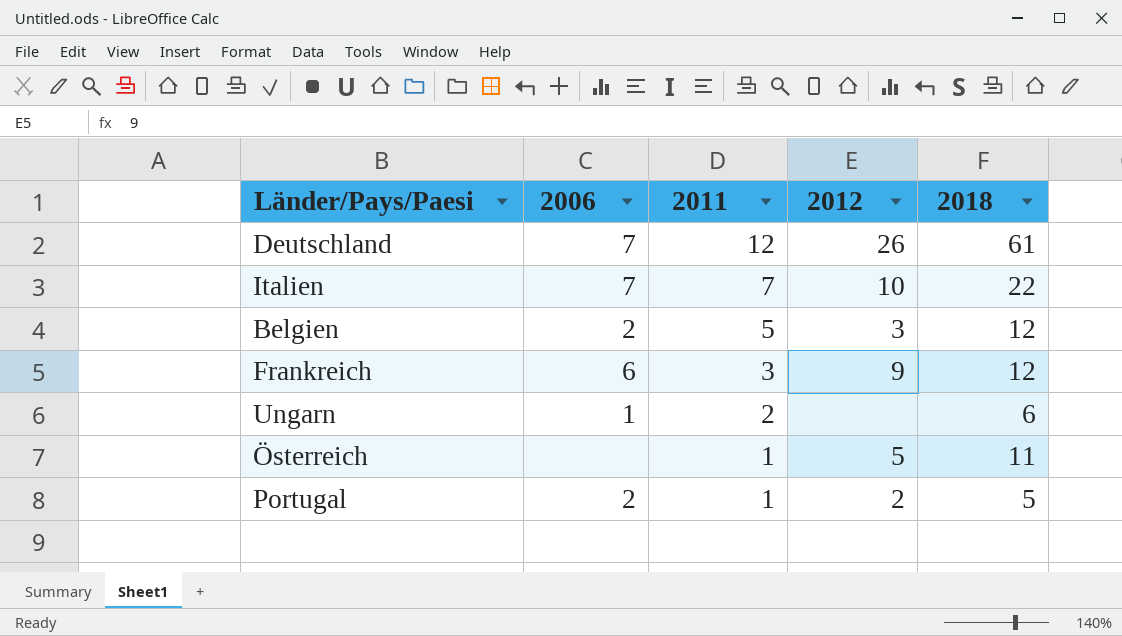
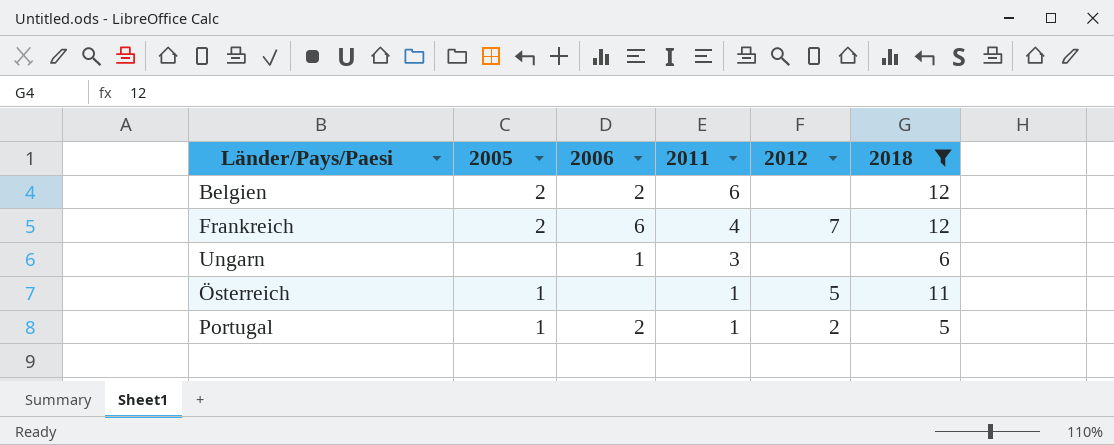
filter: none -> 2018 <= 12
column 2005 | position: none -> 2
Belgien | 2011: 5 -> 6
Belgien | 2012: 3 -> none
Frankreich | 2011: 3 -> 4
Frankreich | 2012: 9 -> 7
Ungarn | 2011: 2 -> 3

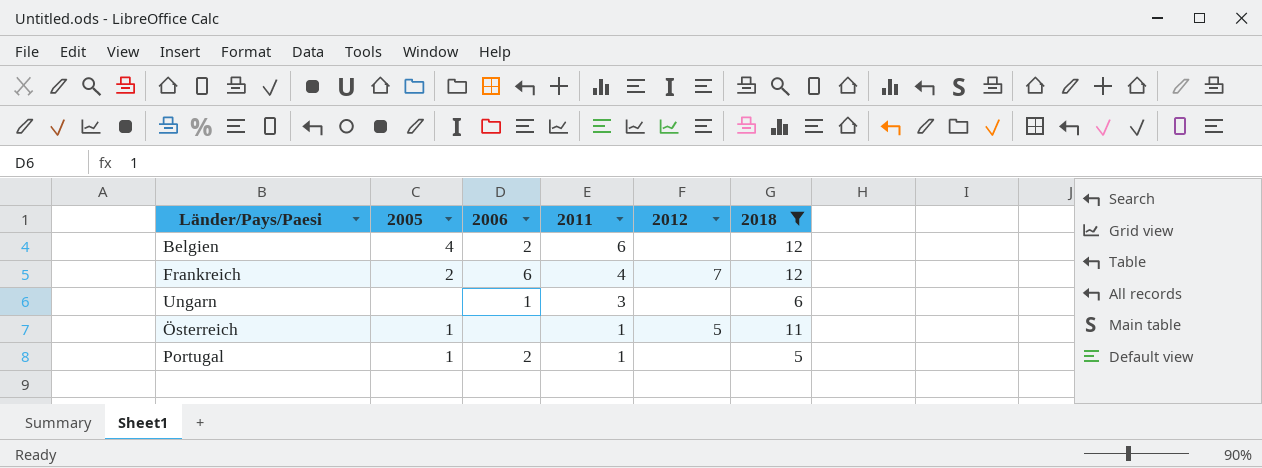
Belgien | 2005: 2 -> 4
Portugal | 2012: 2 -> none

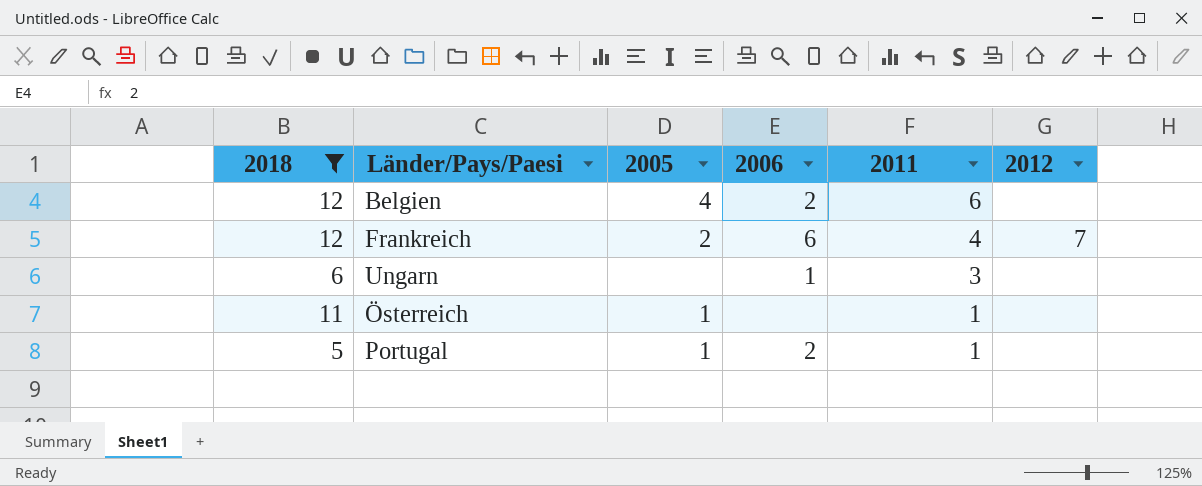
column 2018 | position: 6 -> 1
Österreich | 2012: 5 -> none

